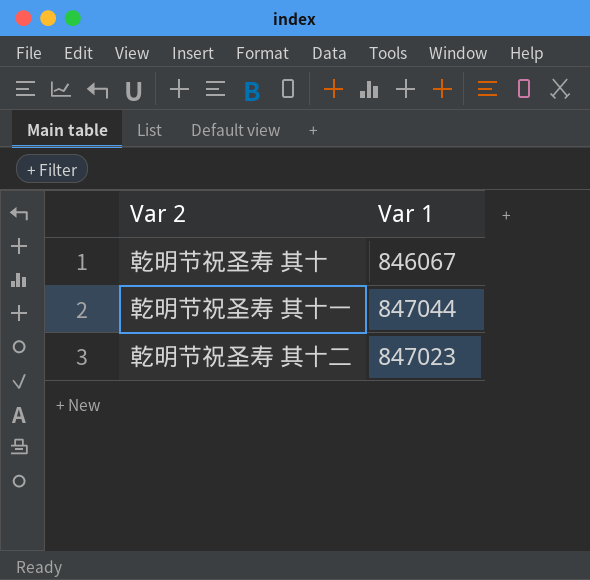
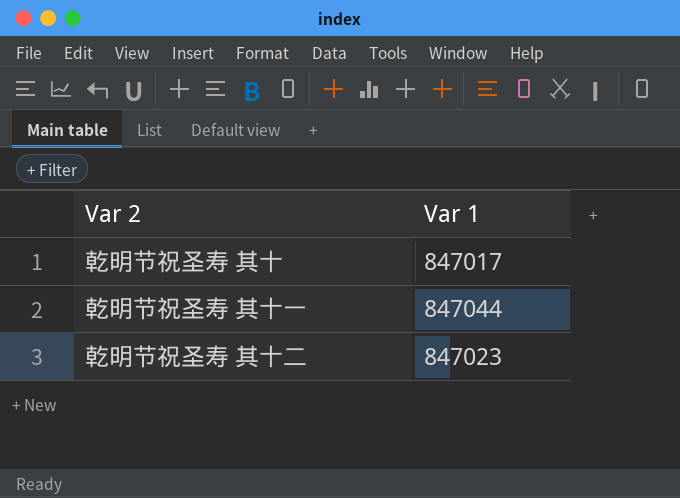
乾明节祝圣寿 其十 | Var 1: 846067 -> 847017

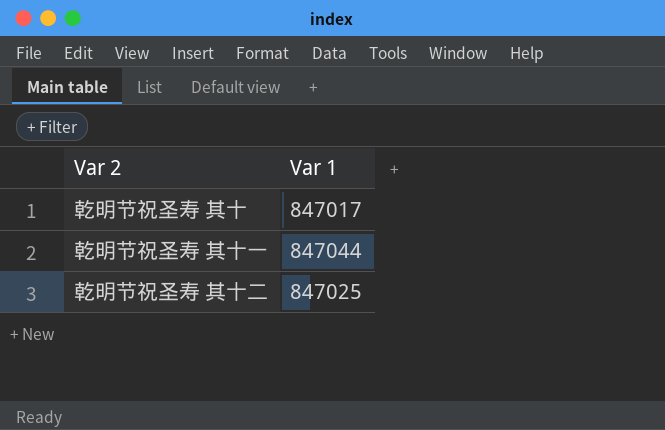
乾明节祝圣寿 其十二 | Var 1: 847023 -> 847025

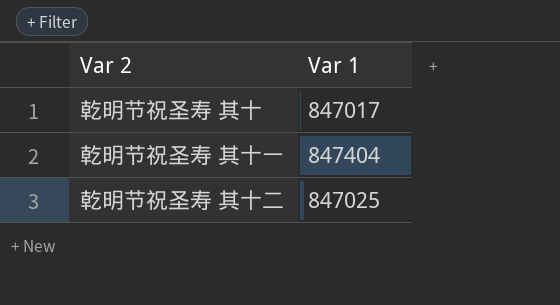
乾明节祝圣寿 其十一 | Var 1: 847044 -> 847404

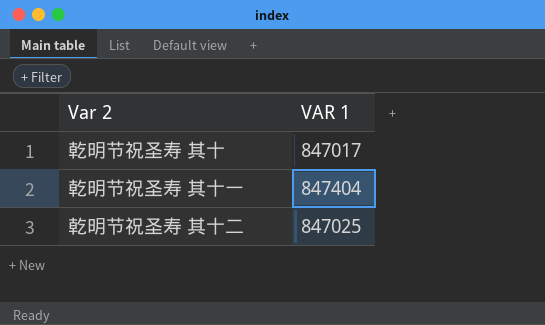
column name: Var 1 -> VAR 1

